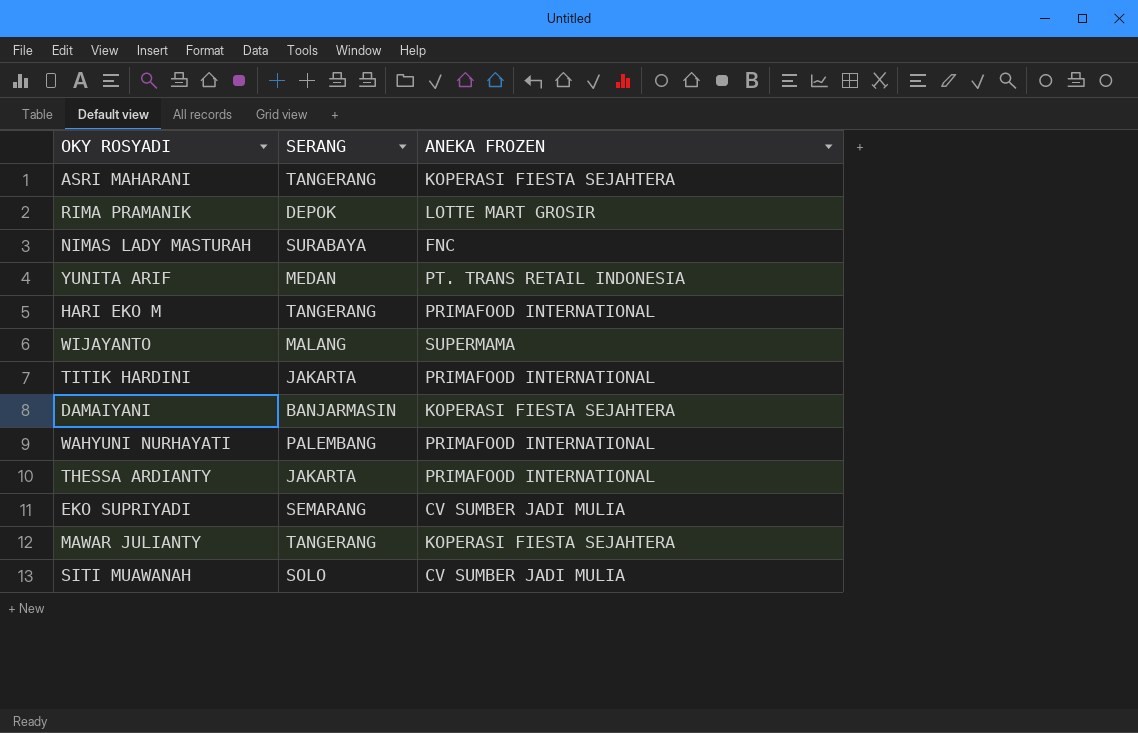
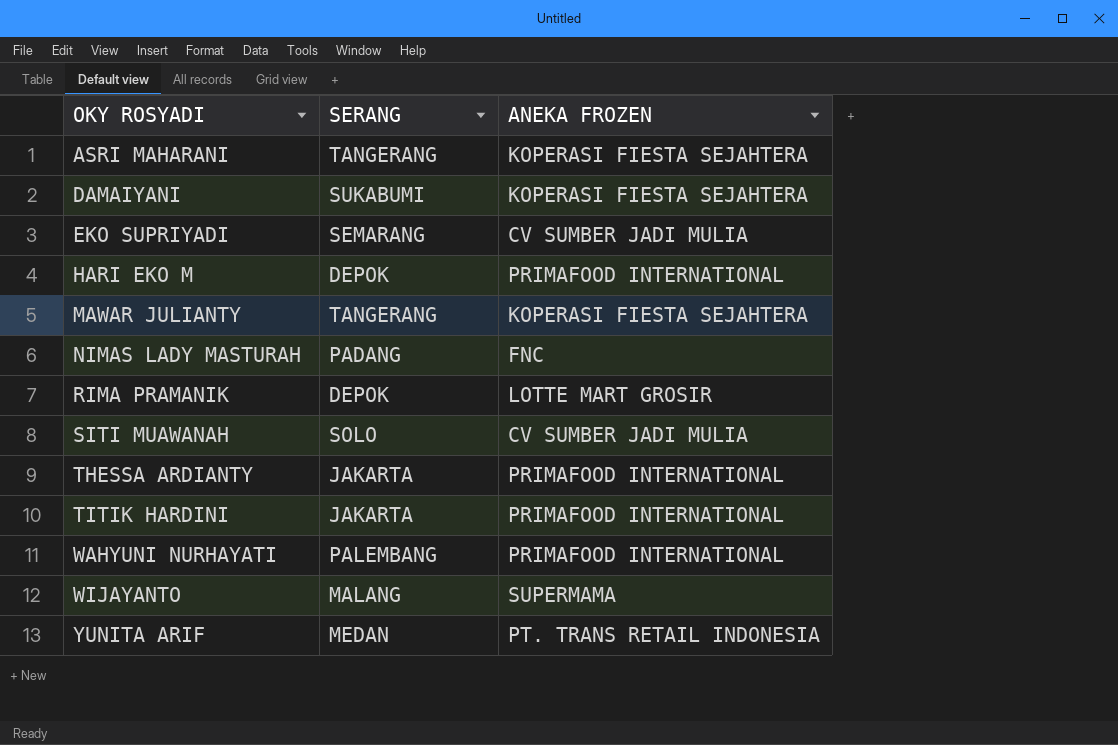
row order: none -> OKY ROSYADI ascending
DAMAIYANI | SERANG: BANJARMASIN -> SUKABUMI
HARI EKO M | SERANG: TANGERANG -> DEPOK
NIMAS LADY MASTURAH | SERANG: SURABAYA -> PADANG

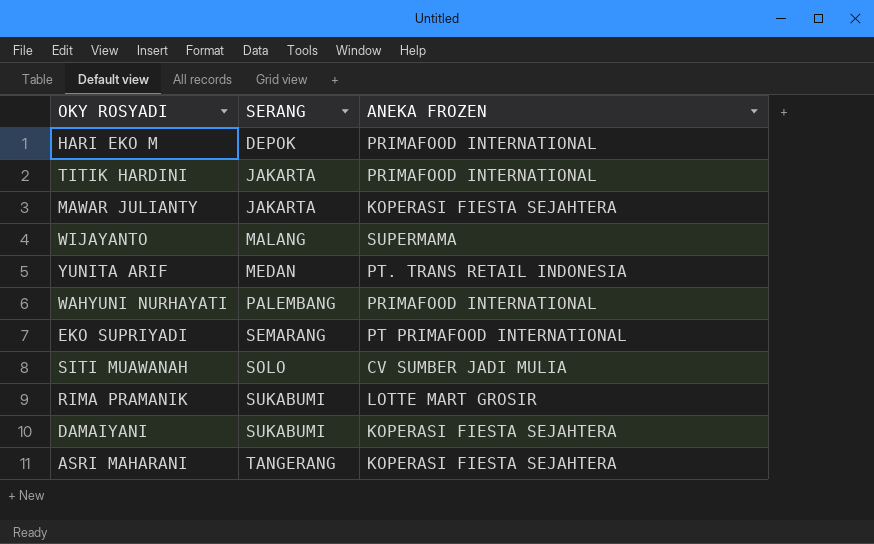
row order: OKY ROSYADI ascending -> SERANG ascending
row NIMAS LADY MASTURAH: PADANG | FNC -> none
row THESSA ARDIANTY: JAKARTA | PRIMAFOOD INTERNATIONAL -> none
MAWAR JULIANTY | SERANG: TANGERANG -> JAKARTA
EKO SUPRIYADI | ANEKA FROZEN: CV SUMBER JADI MULIA -> PT PRIMAFOOD INTERNATIONAL
RIMA PRAMANIK | SERANG: DEPOK -> SUKABUMI

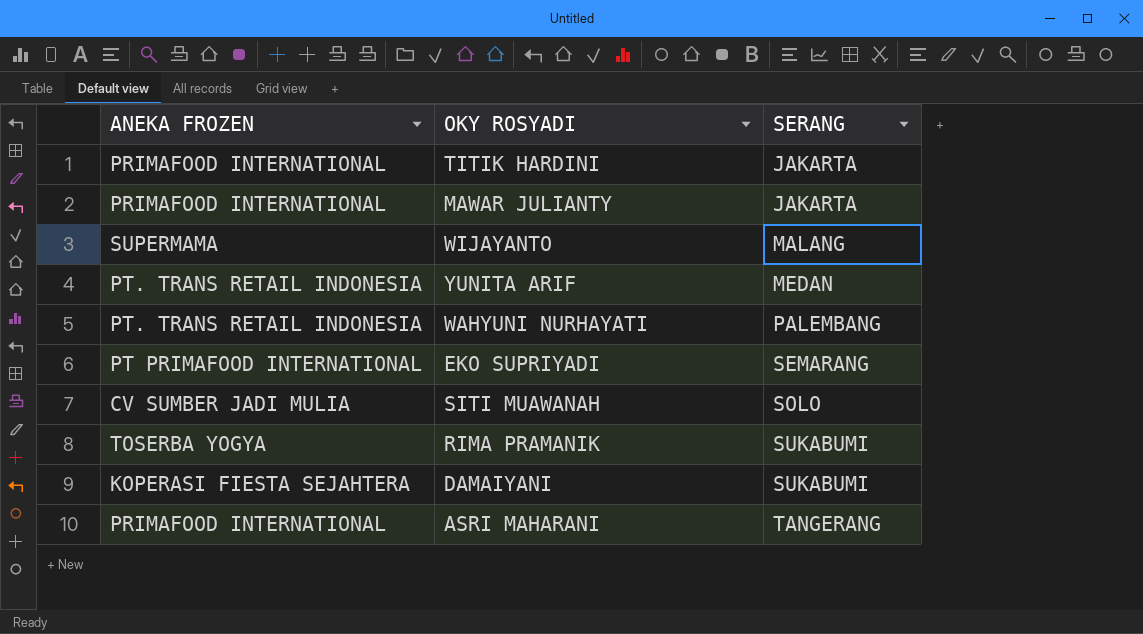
column ANEKA FROZEN | position: 3 -> 1
row HARI EKO M: DEPOK | PRIMAFOOD INTERNATIONAL -> none
MAWAR JULIANTY | ANEKA FROZEN: KOPERASI FIESTA SEJAHTERA -> PRIMAFOOD INTERNATIONAL
WAHYUNI NURHAYATI | ANEKA FROZEN: PRIMAFOOD INTERNATIONAL -> PT. TRANS RETAIL INDONESIA
RIMA PRAMANIK | ANEKA FROZEN: LOTTE MART GROSIR -> TOSERBA YOGYA
ASRI MAHARANI | ANEKA FROZEN: KOPERASI FIESTA SEJAHTERA -> PRIMAFOOD INTERNATIONAL

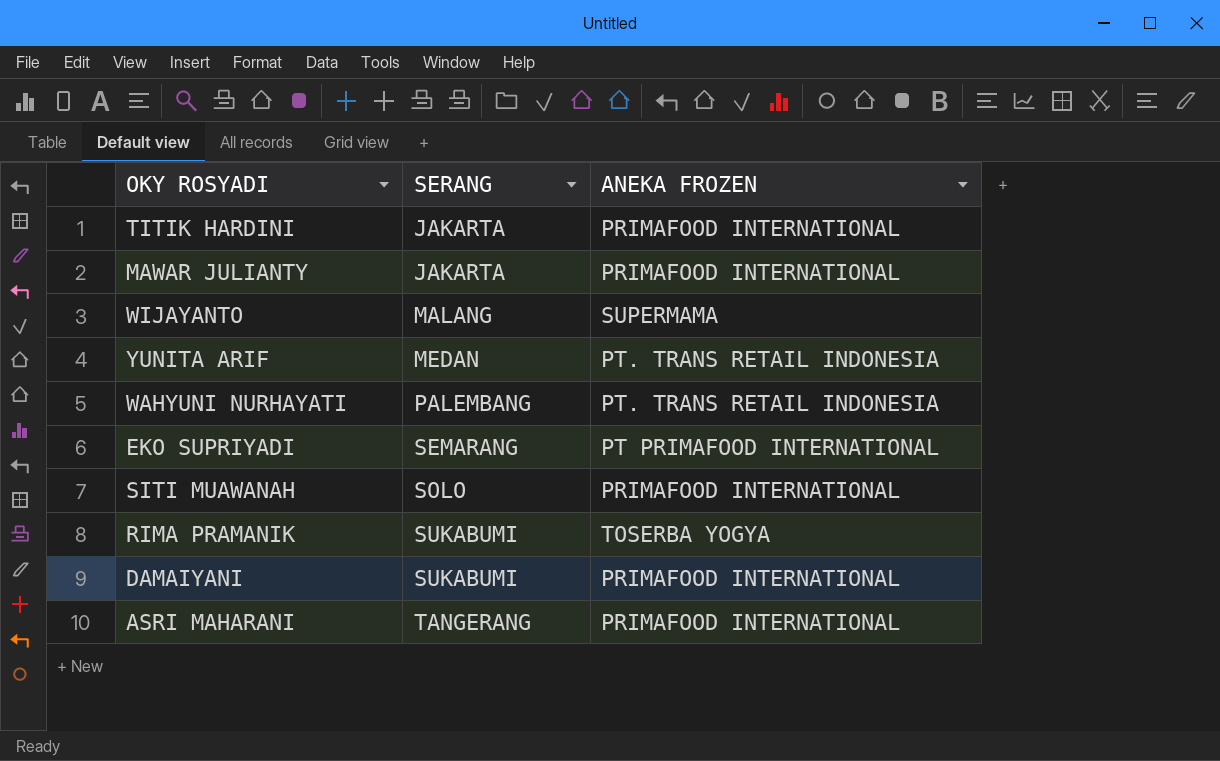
column ANEKA FROZEN | position: 1 -> 3
SITI MUAWANAH | ANEKA FROZEN: CV SUMBER JADI MULIA -> PRIMAFOOD INTERNATIONAL
DAMAIYANI | ANEKA FROZEN: KOPERASI FIESTA SEJAHTERA -> PRIMAFOOD INTERNATIONAL

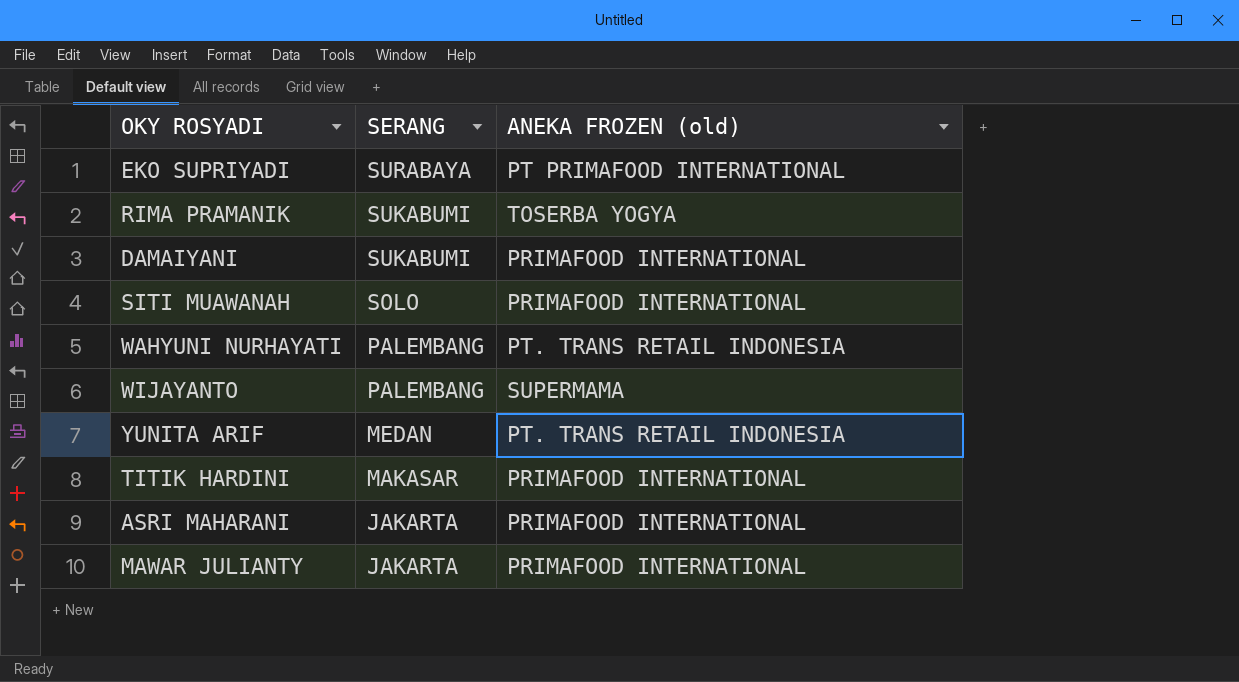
row order: SERANG ascending -> SERANG descending
column name: ANEKA FROZEN -> ANEKA FROZEN (old)
EKO SUPRIYADI | SERANG: SEMARANG -> SURABAYA
WIJAYANTO | SERANG: MALANG -> PALEMBANG
TITIK HARDINI | SERANG: JAKARTA -> MAKASAR
ASRI MAHARANI | SERANG: TANGERANG -> JAKARTA

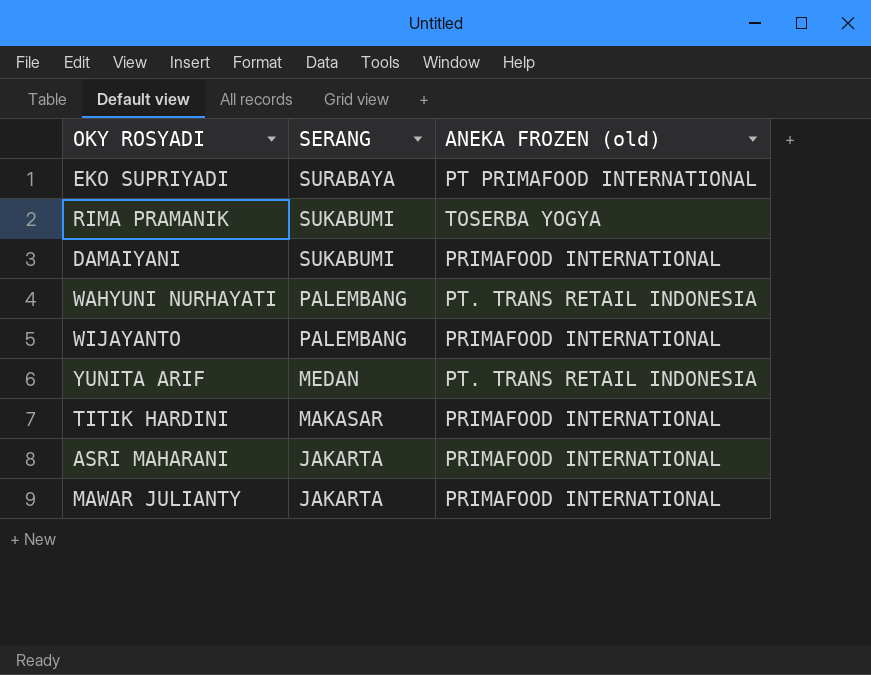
row SITI MUAWANAH: SOLO | PRIMAFOOD INTERNATIONAL -> none
WIJAYANTO | ANEKA FROZEN (old): SUPERMAMA -> PRIMAFOOD INTERNATIONAL

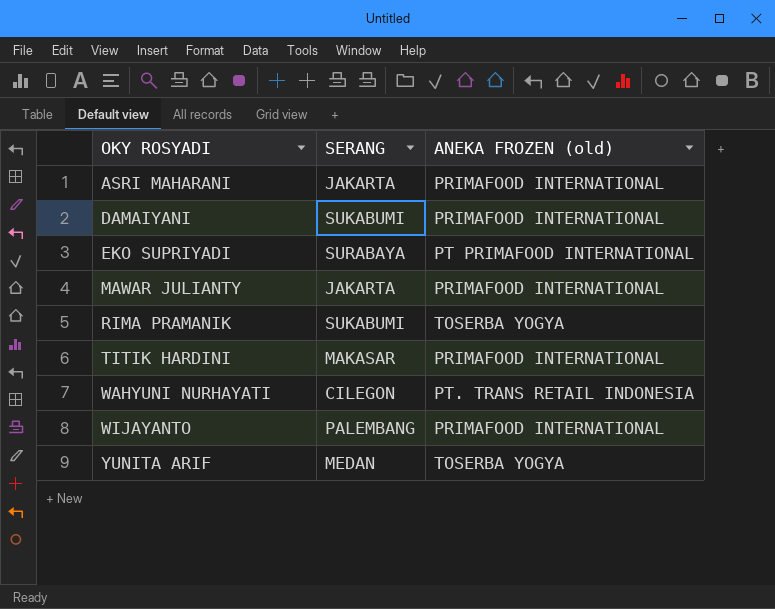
row order: SERANG descending -> OKY ROSYADI ascending
WAHYUNI NURHAYATI | SERANG: PALEMBANG -> CILEGON
YUNITA ARIF | ANEKA FROZEN (old): PT. TRANS RETAIL INDONESIA -> TOSERBA YOGYA

